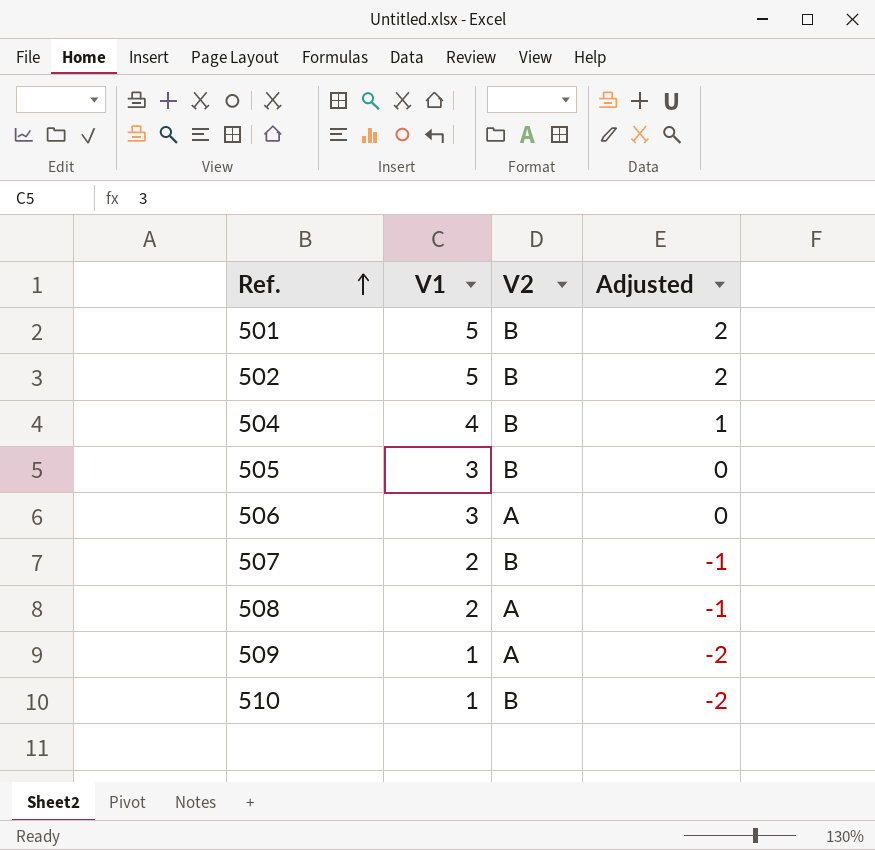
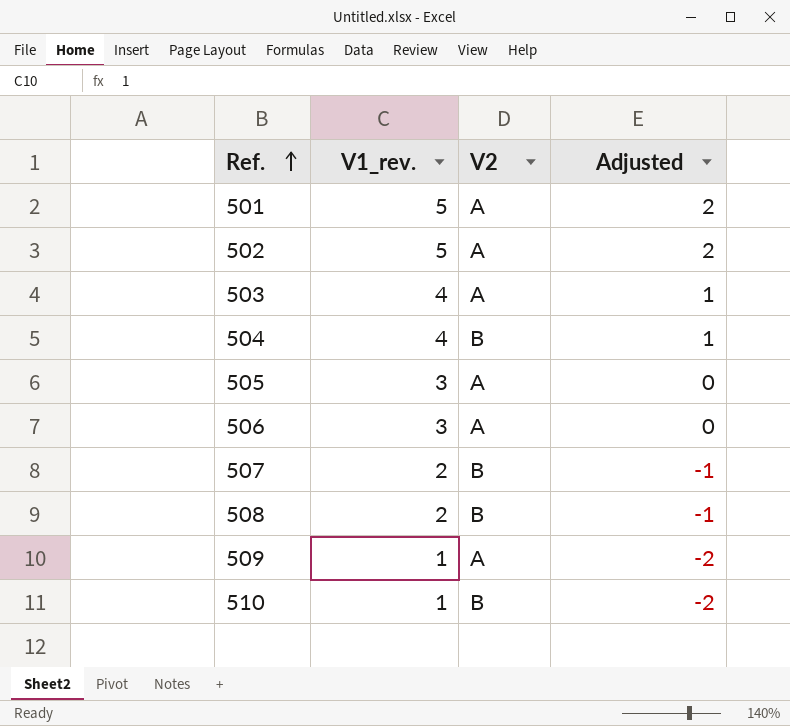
column name: V1 -> V1_rev.
501 | V2: B -> A
502 | V2: B -> A
row 503: none -> 4 | A | 1
505 | V2: B -> A
508 | V2: A -> B

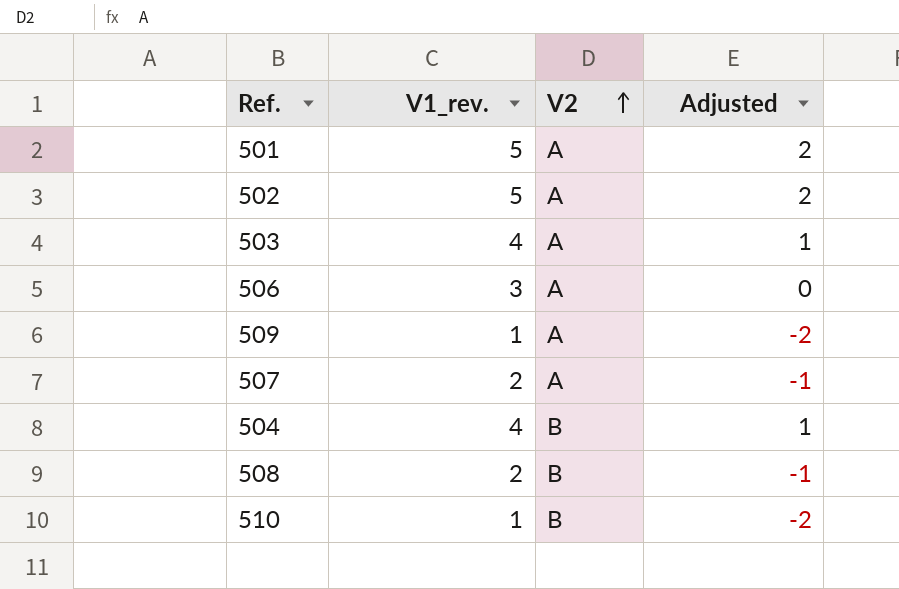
row order: Ref. ascending -> V2 ascending
row 505: 3 | A | 0 -> none
507 | V2: B -> A

